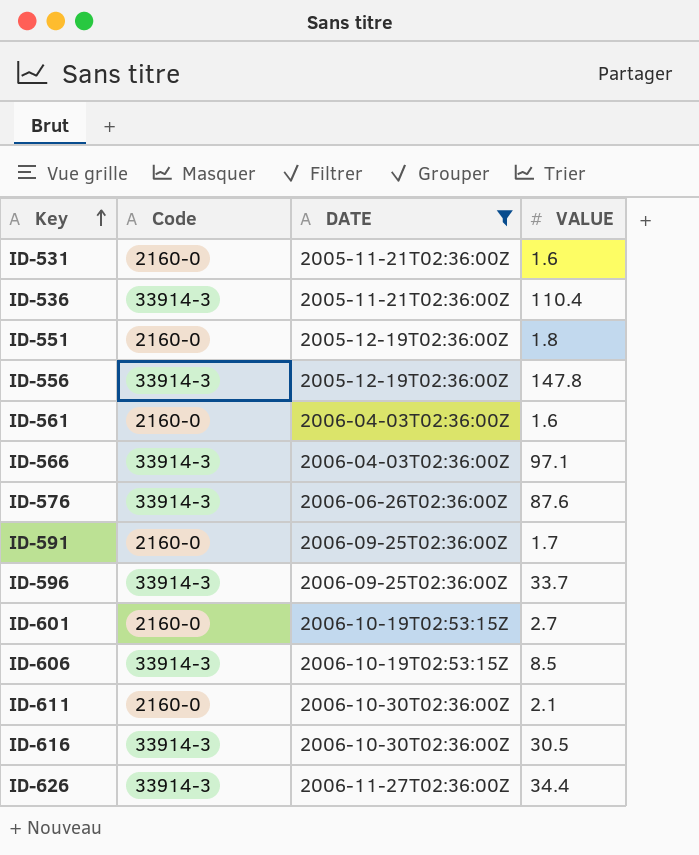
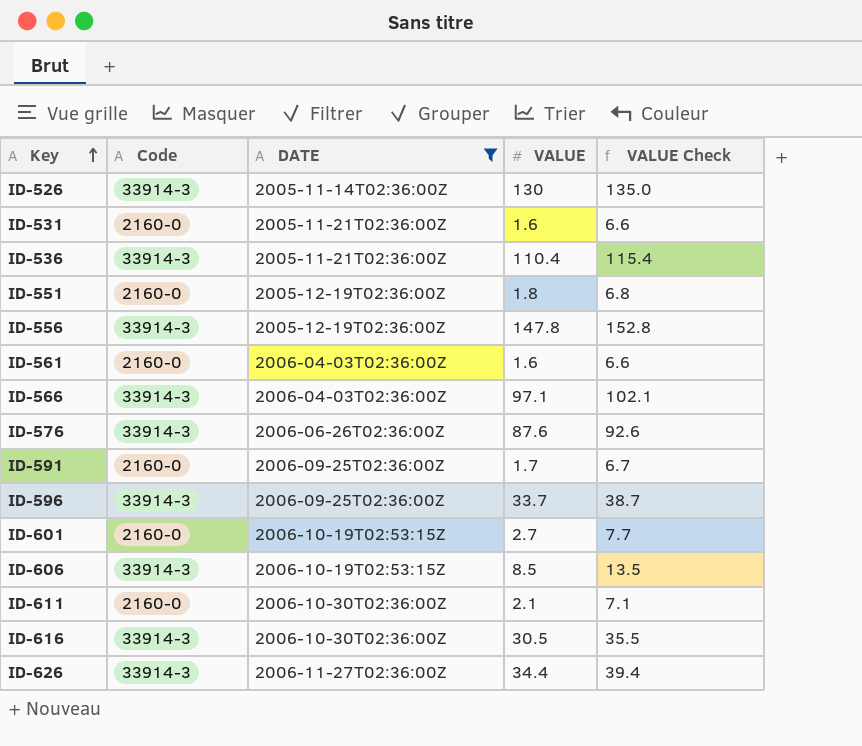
column VALUE Check | formula: none -> [VALUE] + 5
row ID-526: none -> 33914-3 | 2005-11-14T02:36:00Z | 130 | 135.0

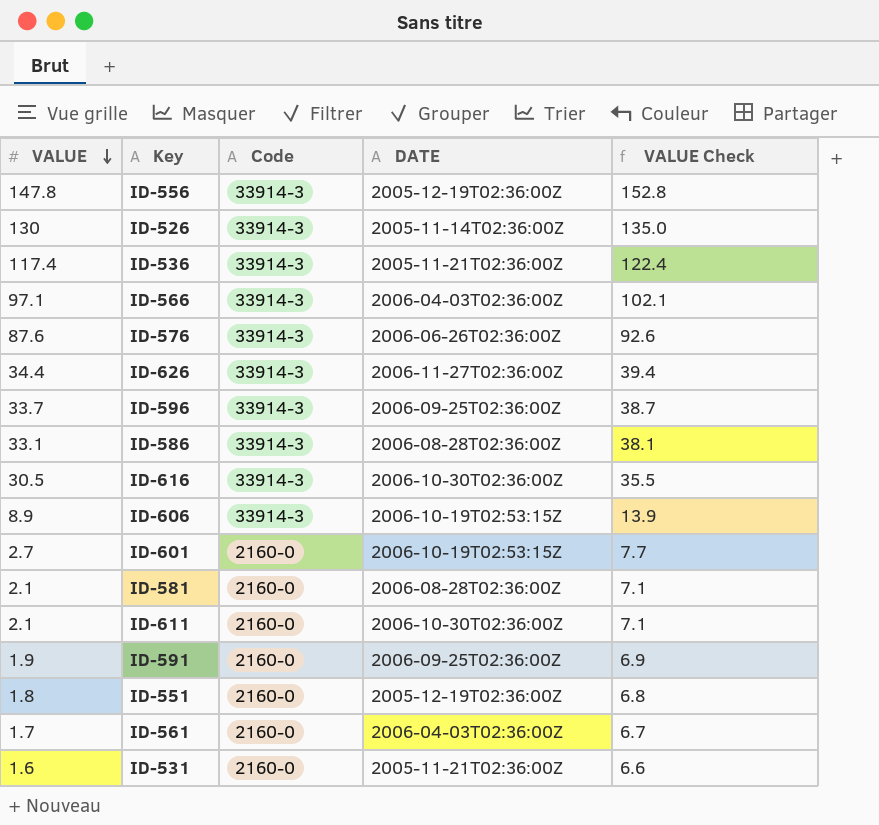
filter: DATE != 2006-08-28T02:36:00Z -> none
row order: Key ascending -> VALUE descending
column VALUE | position: 4 -> 1
ID-536 | VALUE: 110.4 -> 117.4
ID-536 | VALUE Check: 115.4 -> 122.4
ID-606 | VALUE: 8.5 -> 8.9
ID-606 | VALUE Check: 13.5 -> 13.9
ID-591 | VALUE: 1.7 -> 1.9
ID-591 | VALUE Check: 6.7 -> 6.9
ID-561 | VALUE: 1.6 -> 1.7
ID-561 | VALUE Check: 6.6 -> 6.7

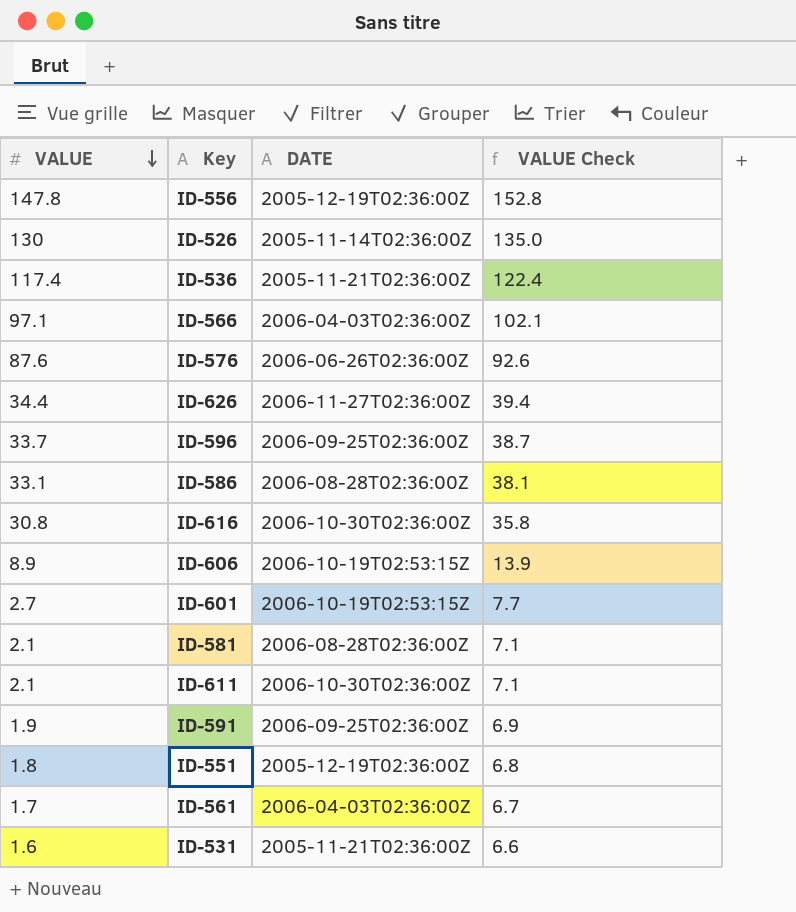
column Code | position: 3 -> none
ID-616 | VALUE: 30.5 -> 30.8
ID-616 | VALUE Check: 35.5 -> 35.8

